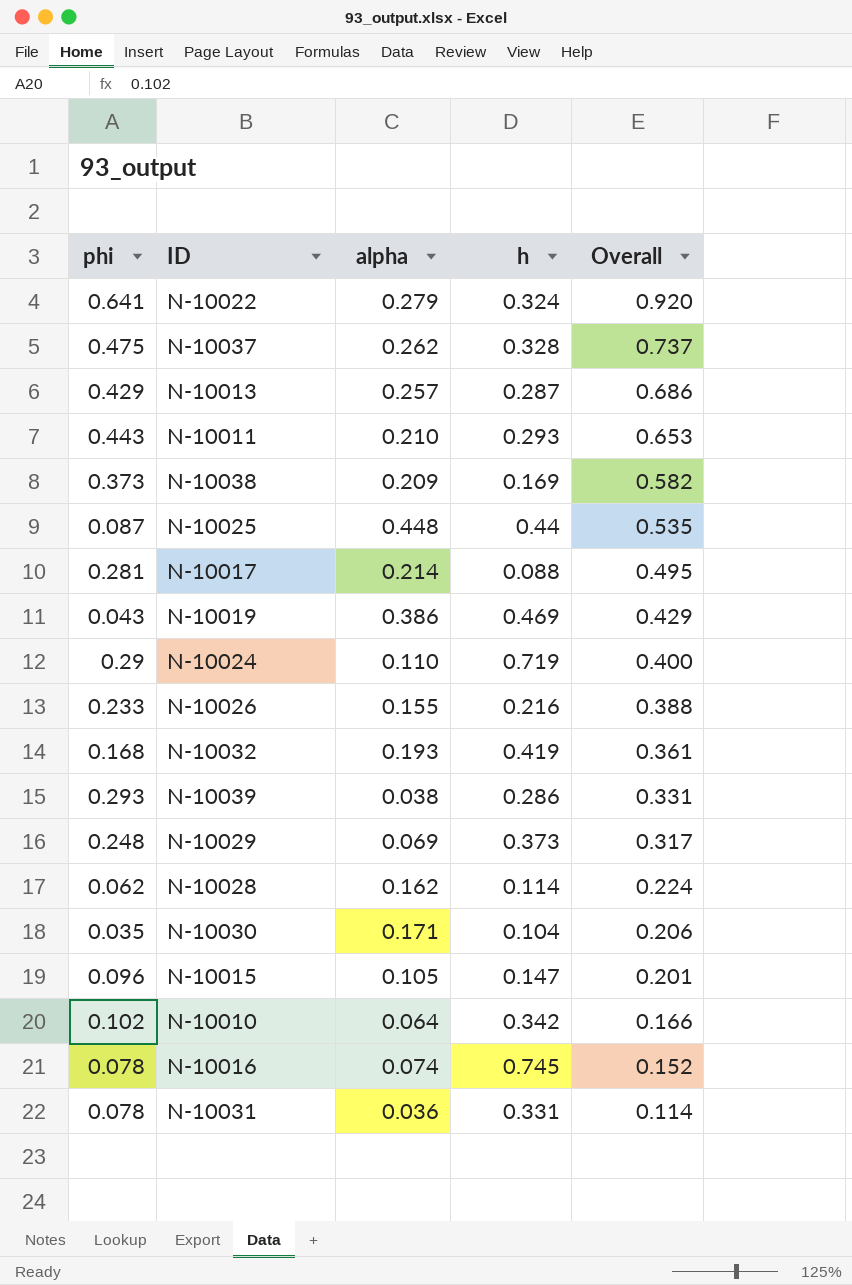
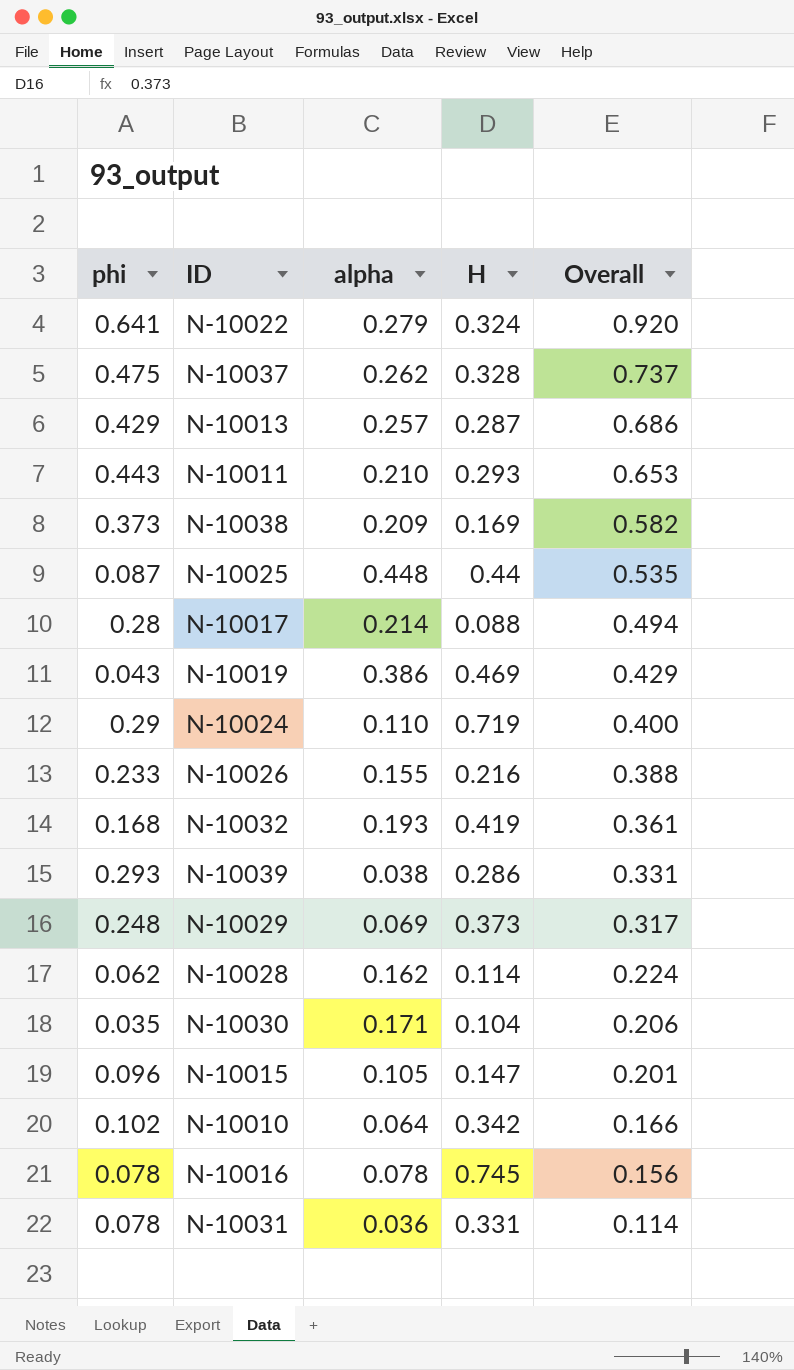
column name: h -> H
N-10017 | phi: 0.281 -> 0.28
N-10017 | Overall: 0.495 -> 0.494
N-10016 | alpha: 0.074 -> 0.078
N-10016 | Overall: 0.152 -> 0.156

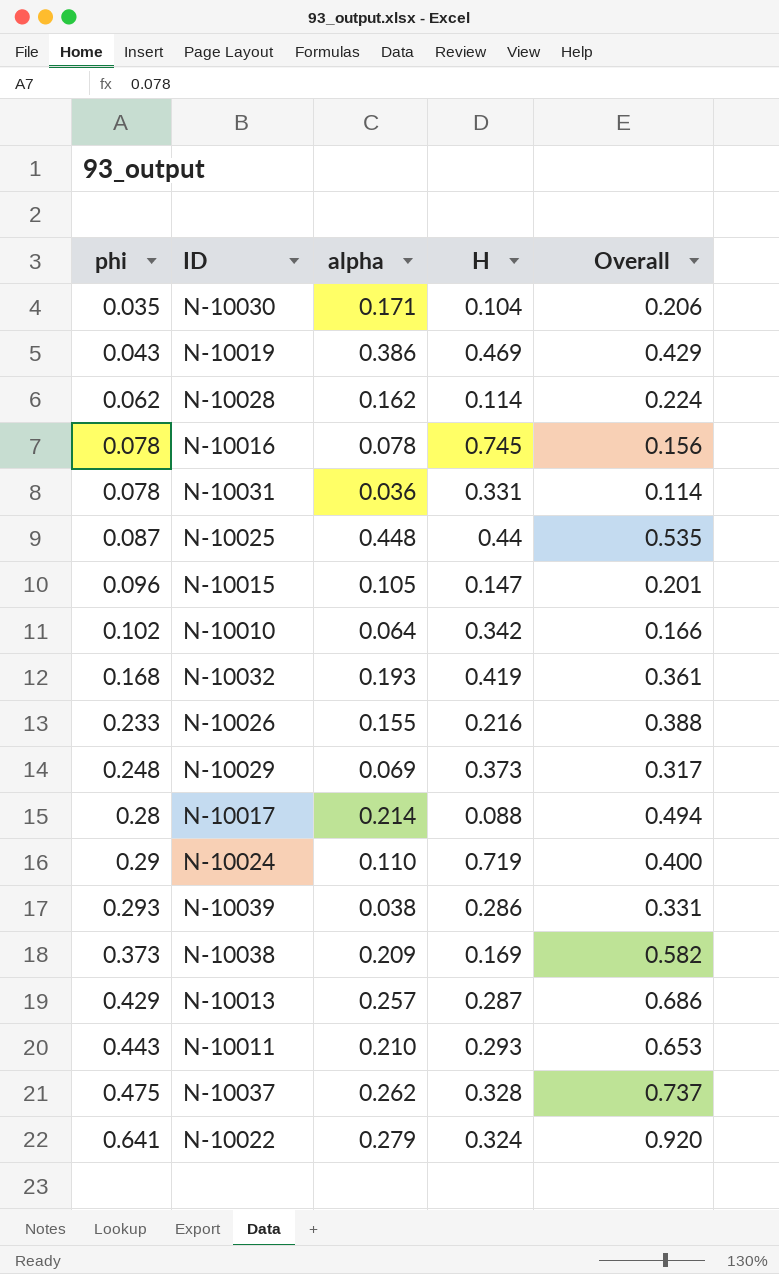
row order: Overall descending -> phi ascending

